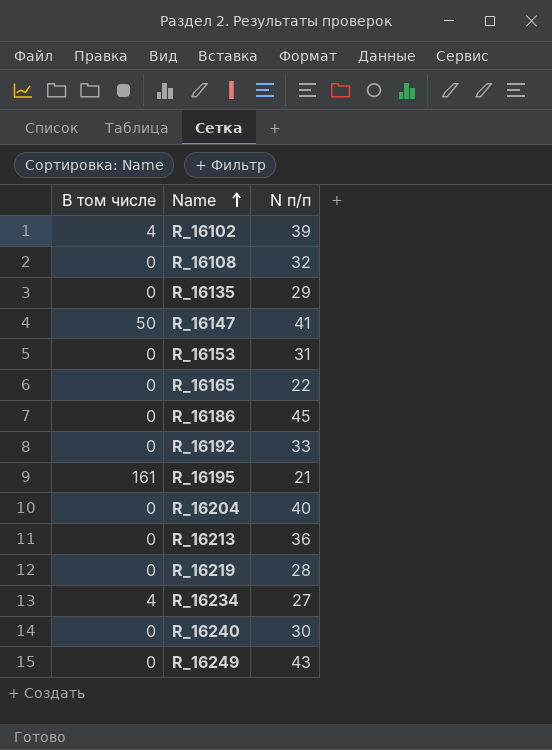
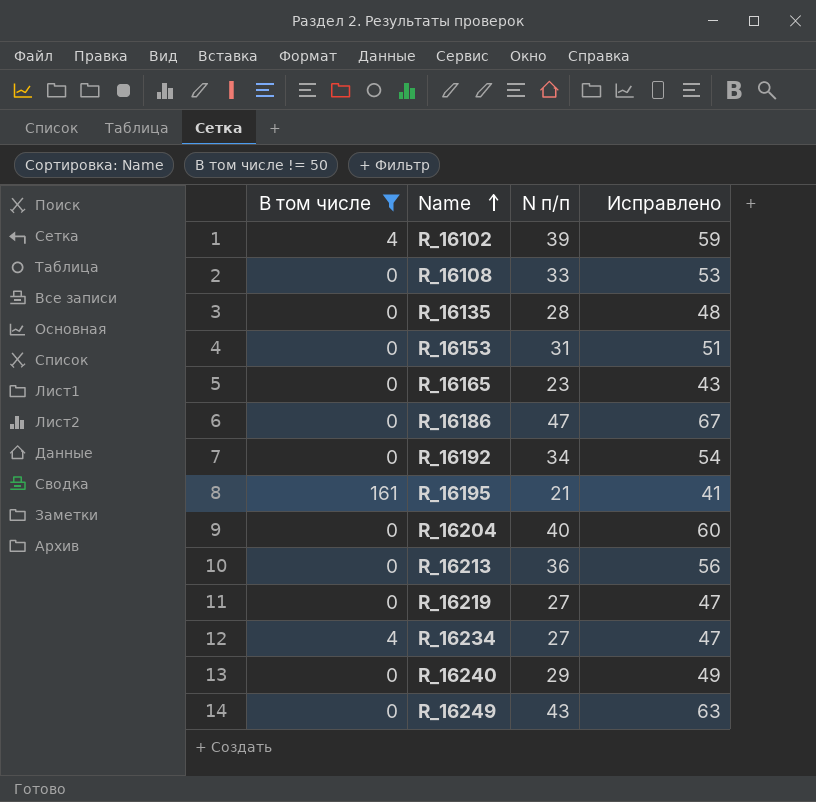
filter: none -> В том числе != 50
column Исправлено | formula: none -> [N п/п] + 20
R_16108 | N п/п: 32 -> 33
R_16135 | N п/п: 29 -> 28
R_16165 | N п/п: 22 -> 23
R_16186 | N п/п: 45 -> 47
R_16192 | N п/п: 33 -> 34
R_16219 | N п/п: 28 -> 27
R_16240 | N п/п: 30 -> 29

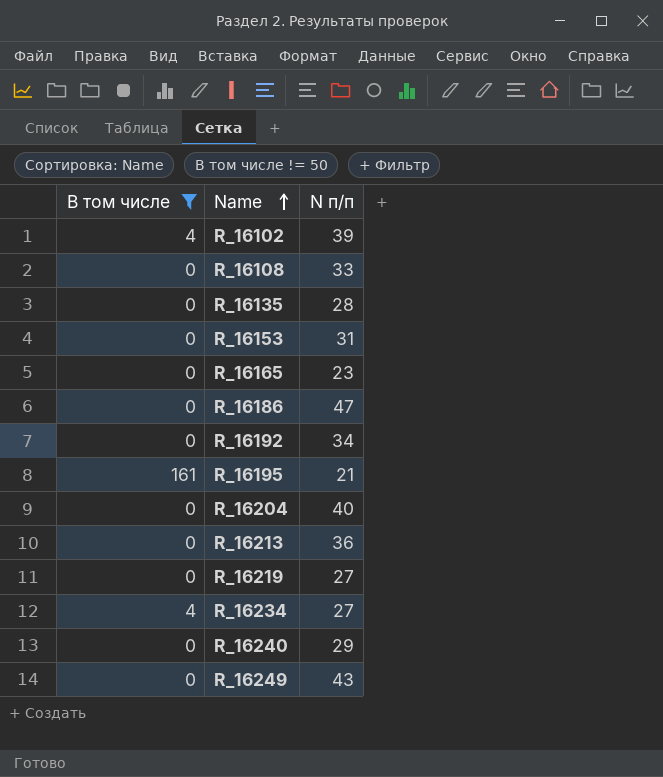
column Исправлено | formula: [N п/п] + 20 -> none

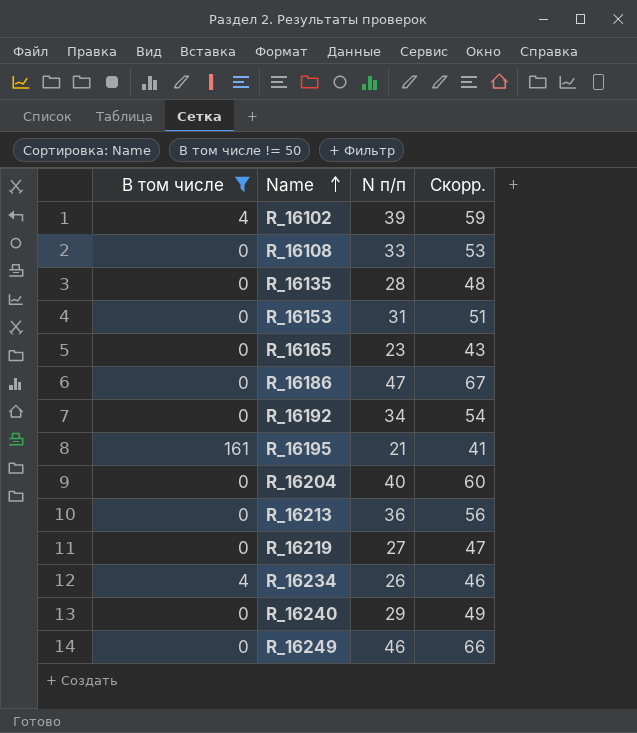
column Скорр. | formula: none -> [N п/п] + 20
R_16234 | N п/п: 27 -> 26
R_16249 | N п/п: 43 -> 46

